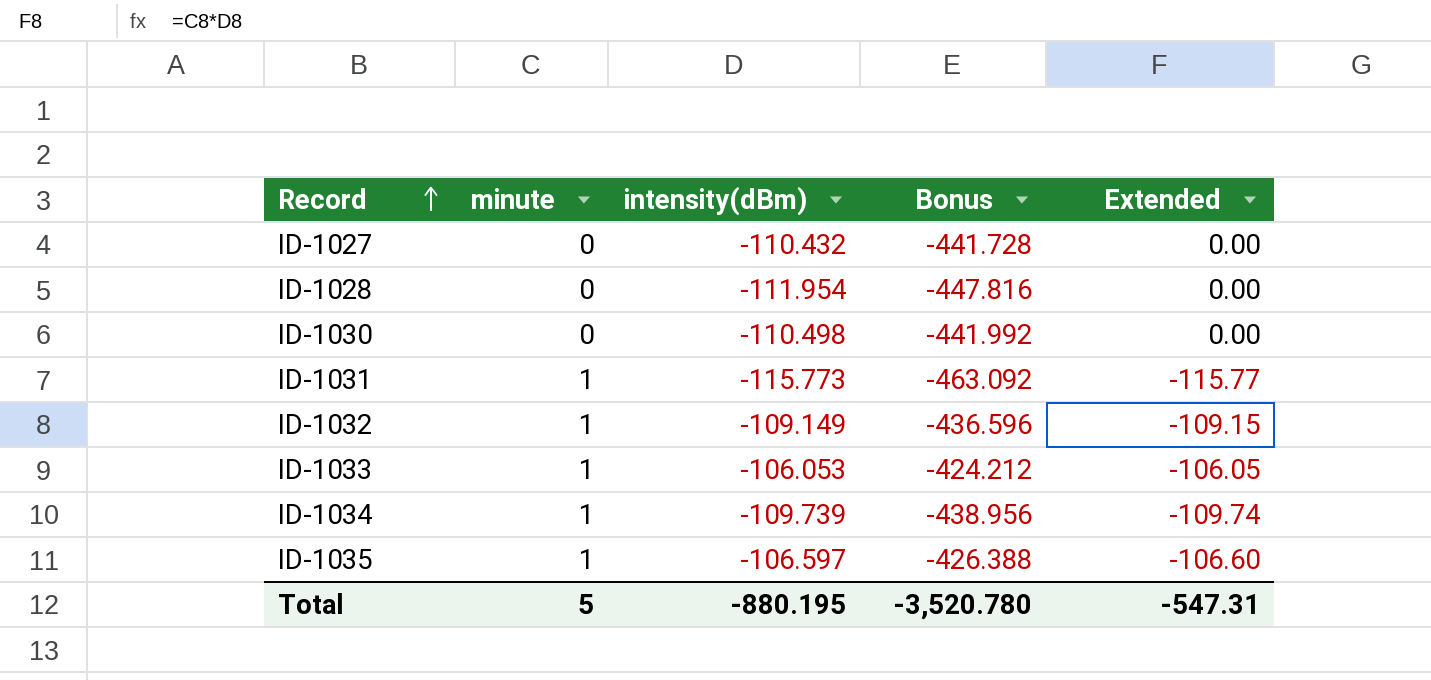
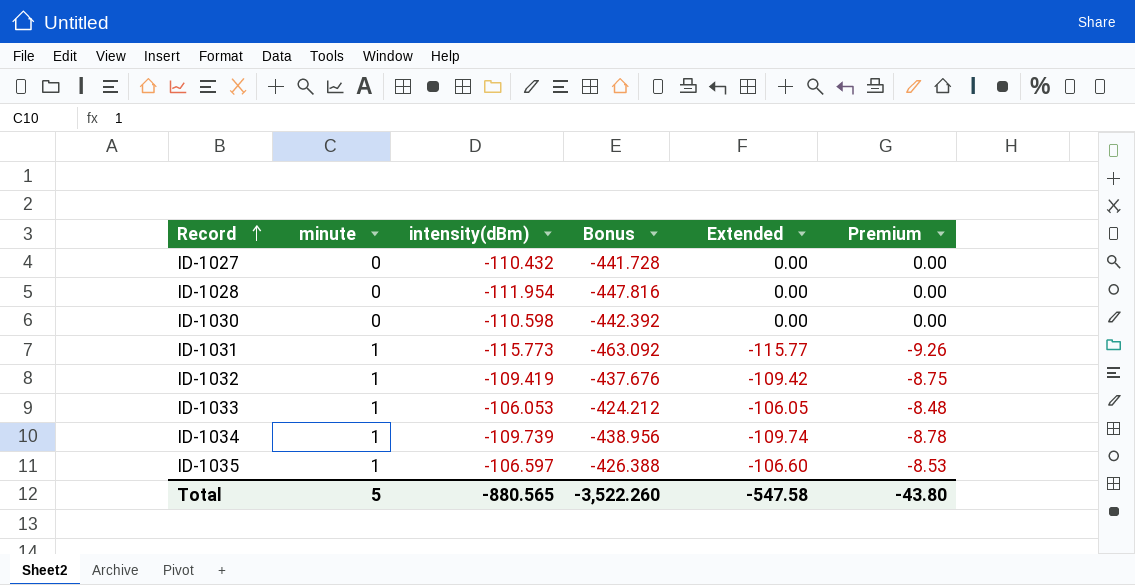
column Premium | formula: none -> [Extended] * 0.08
ID-1030 | intensity(dBm): -110.498 -> -110.598
ID-1030 | Bonus: -441.992 -> -442.392
ID-1032 | intensity(dBm): -109.149 -> -109.419
ID-1032 | Bonus: -436.596 -> -437.676
ID-1032 | Extended: -109.15 -> -109.42
Total | intensity(dBm): -880.195 -> -880.565
Total | Bonus: -3,520.780 -> -3,522.260
Total | Extended: -547.31 -> -547.58

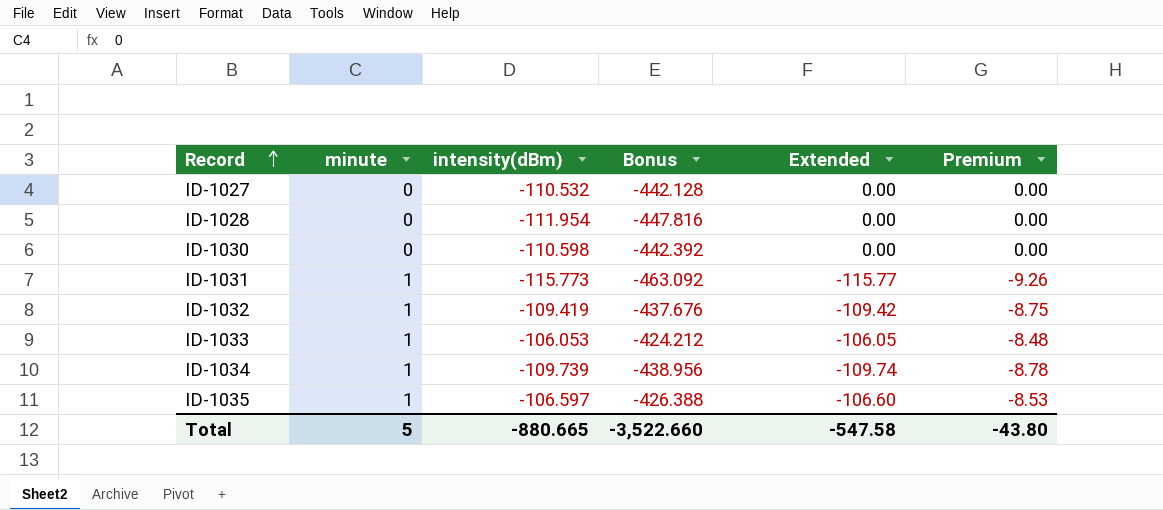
ID-1027 | intensity(dBm): -110.432 -> -110.532
ID-1027 | Bonus: -441.728 -> -442.128
Total | intensity(dBm): -880.565 -> -880.665
Total | Bonus: -3,522.260 -> -3,522.660

